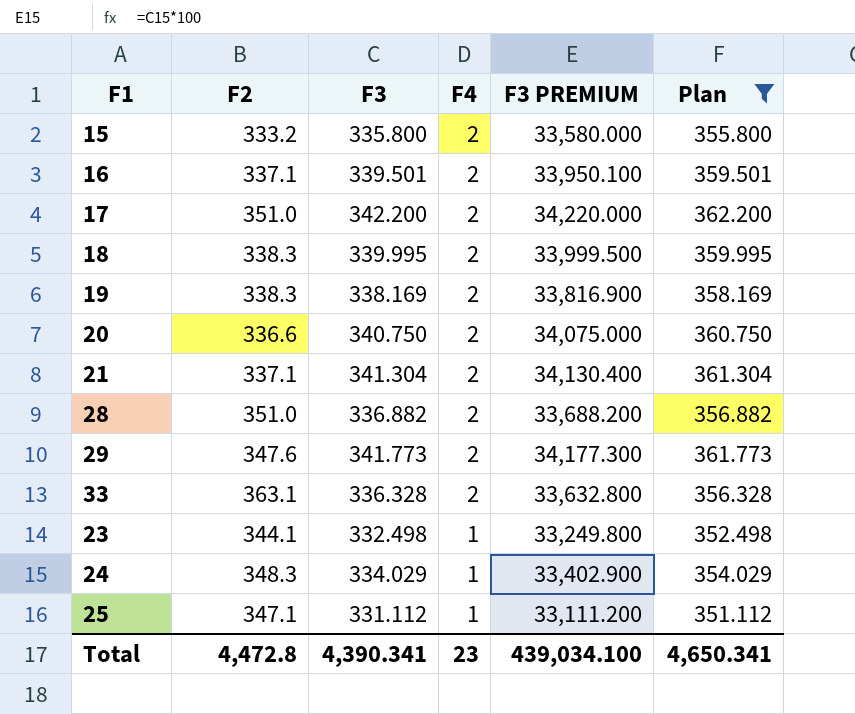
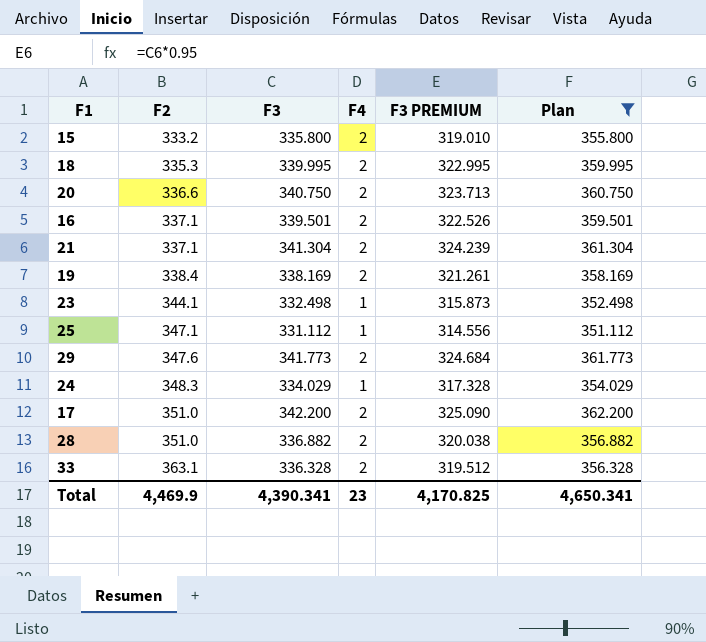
row order: F4 descending -> F2 ascending
column F3 PREMIUM | formula: [F3] * 100 -> [F3] * 0.95
18 | F2: 338.3 -> 335.3
19 | F2: 338.3 -> 338.4
Total | F2: 4,472.8 -> 4,469.9
Total | F3 PREMIUM: 439,034.100 -> 4,170.825

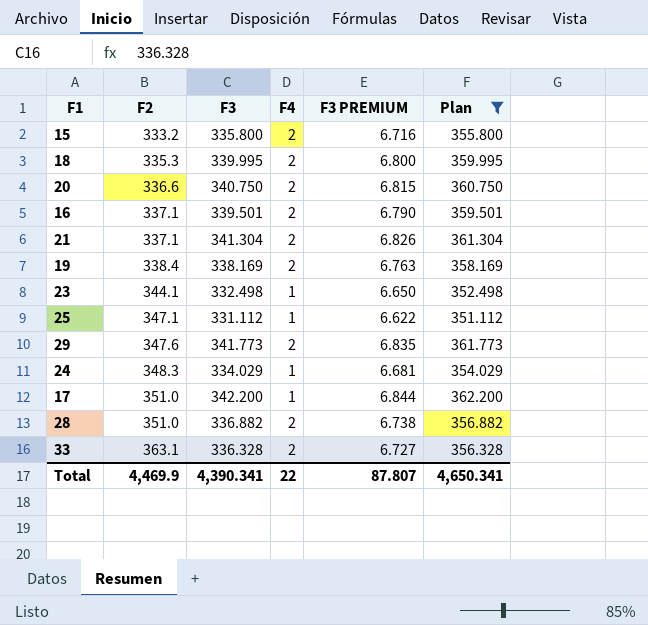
column F3 PREMIUM | formula: [F3] * 0.95 -> [F3] * 0.02
17 | F4: 2 -> 1
Total | F4: 23 -> 22
Total | F3 PREMIUM: 4,170.825 -> 87.807

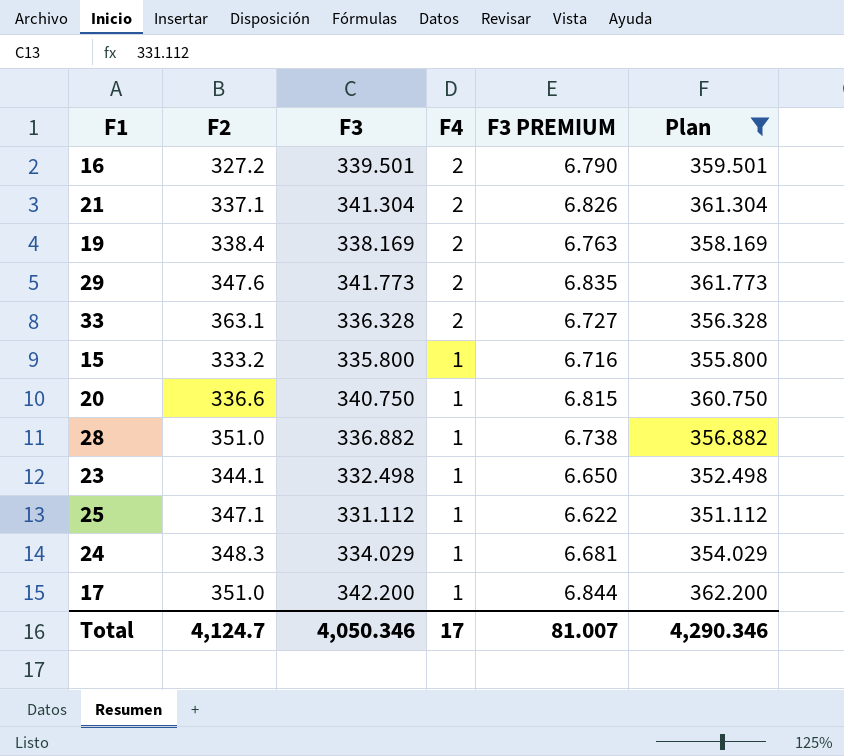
row order: F2 ascending -> F4 descending
row 18: 335.3 | 339.995 | 2 | 6.800 | 359.995 -> none
16 | F2: 337.1 -> 327.2
15 | F4: 2 -> 1
20 | F4: 2 -> 1
28 | F4: 2 -> 1
Total | F2: 4,469.9 -> 4,124.7
Total | F3: 4,390.341 -> 4,050.346
Total | F4: 22 -> 17
Total | F3 PREMIUM: 87.807 -> 81.007
Total | Plan: 4,650.341 -> 4,290.346

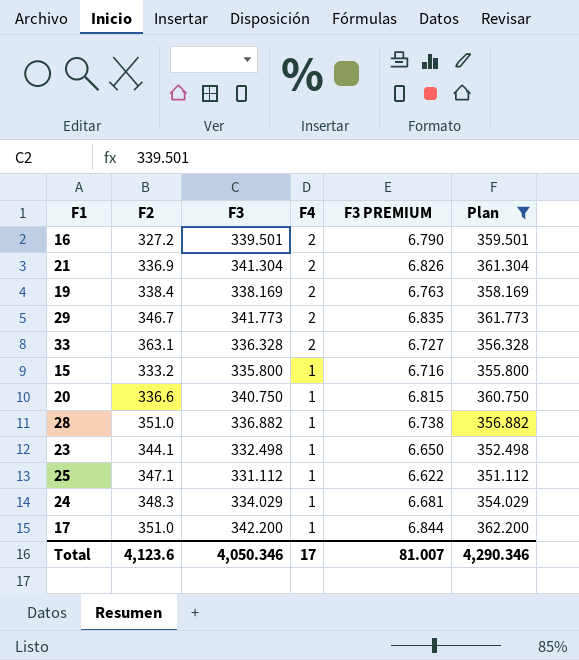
21 | F2: 337.1 -> 336.9
29 | F2: 347.6 -> 346.7
Total | F2: 4,124.7 -> 4,123.6

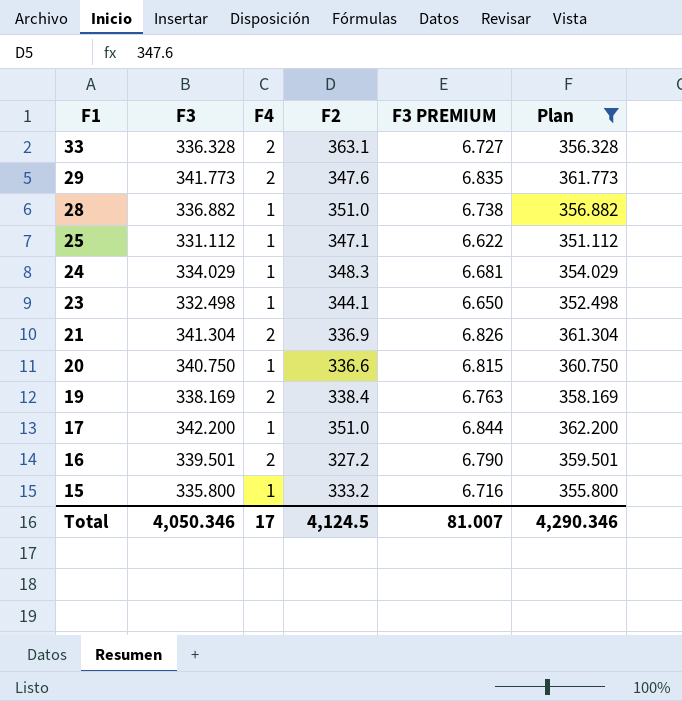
row order: F4 descending -> F1 descending
column F2 | position: 2 -> 4
29 | F2: 346.7 -> 347.6
Total | F2: 4,123.6 -> 4,124.5

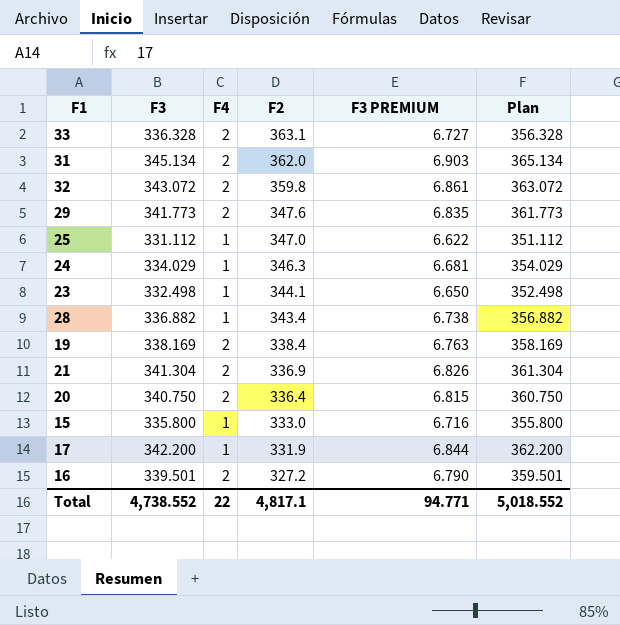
filter: Plan <= 362.200 -> none
row order: F1 descending -> F2 descending
25 | F2: 347.1 -> 347.0
24 | F2: 348.3 -> 346.3
28 | F2: 351.0 -> 343.4
20 | F4: 1 -> 2
20 | F2: 336.6 -> 336.4
15 | F2: 333.2 -> 333.0
17 | F2: 351.0 -> 331.9
Total | F3: 4,050.346 -> 4,738.552
Total | F4: 17 -> 22
Total | F2: 4,124.5 -> 4,817.1
Total | F3 PREMIUM: 81.007 -> 94.771
Total | Plan: 4,290.346 -> 5,018.552

